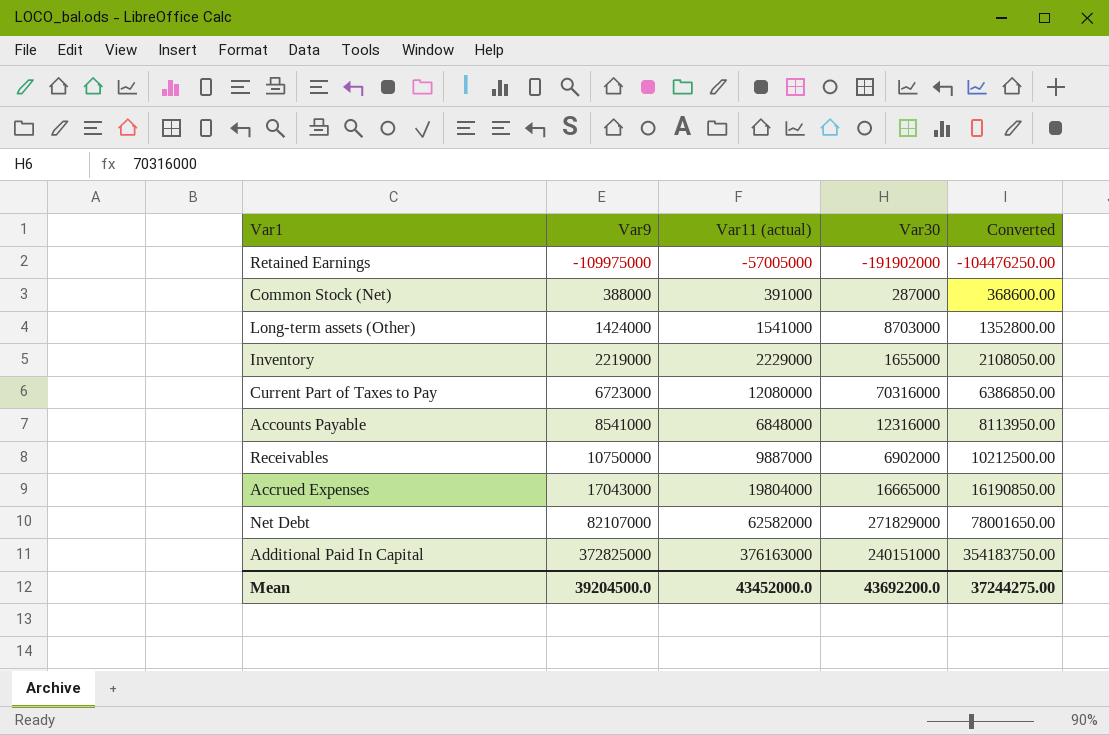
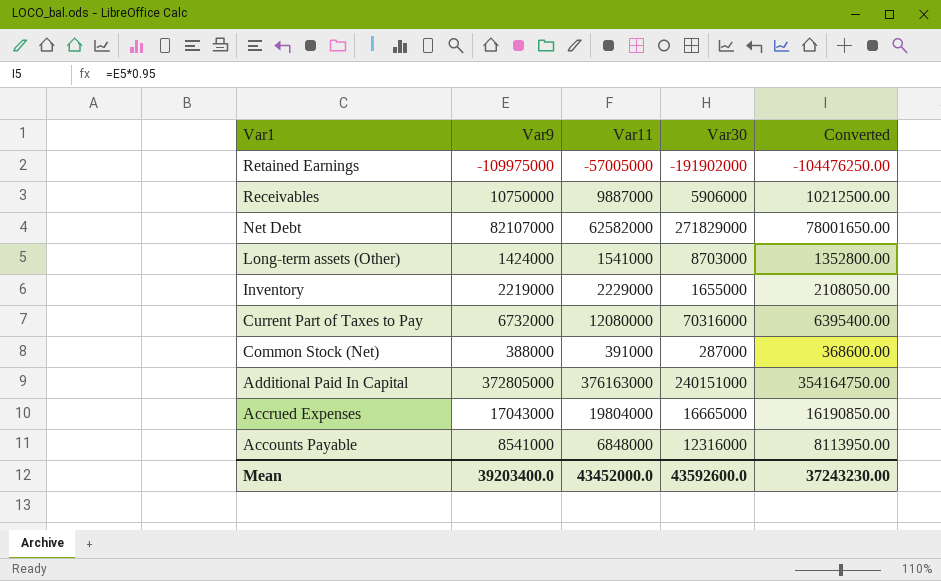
row order: Var9 ascending -> Var1 descending
column name: Var11 (actual) -> Var11
Receivables | Var30: 6902000 -> 5906000
Current Part of Taxes to Pay | Var9: 6723000 -> 6732000
Current Part of Taxes to Pay | Converted: 6386850.00 -> 6395400.00
Additional Paid In Capital | Var9: 372825000 -> 372805000
Additional Paid In Capital | Converted: 354183750.00 -> 354164750.00
Mean | Var9: 39204500.0 -> 39203400.0
Mean | Var30: 43692200.0 -> 43592600.0
Mean | Converted: 37244275.00 -> 37243230.00

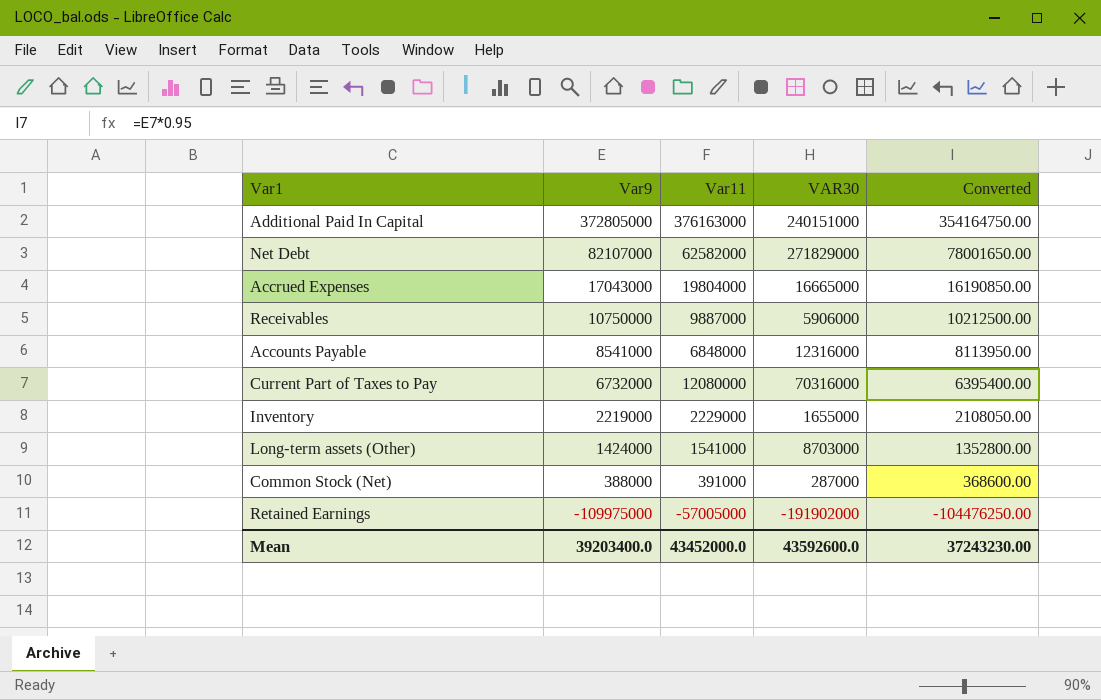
row order: Var1 descending -> Var9 descending
column name: Var30 -> VAR30

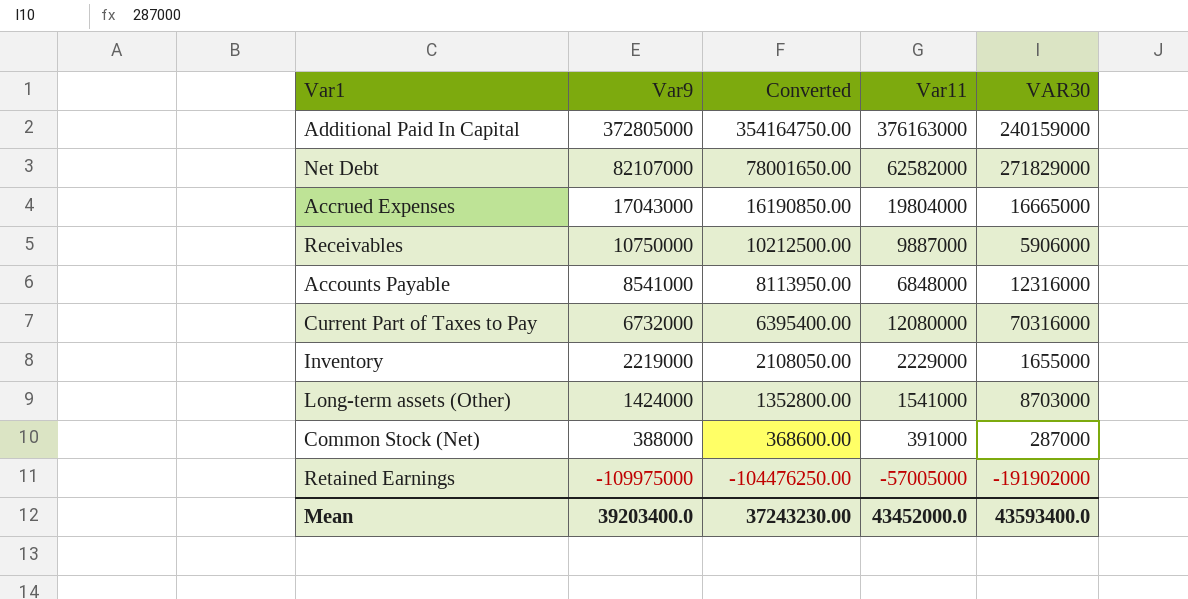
column Converted | position: 5 -> 3
Additional Paid In Capital | VAR30: 240151000 -> 240159000
Mean | VAR30: 43592600.0 -> 43593400.0

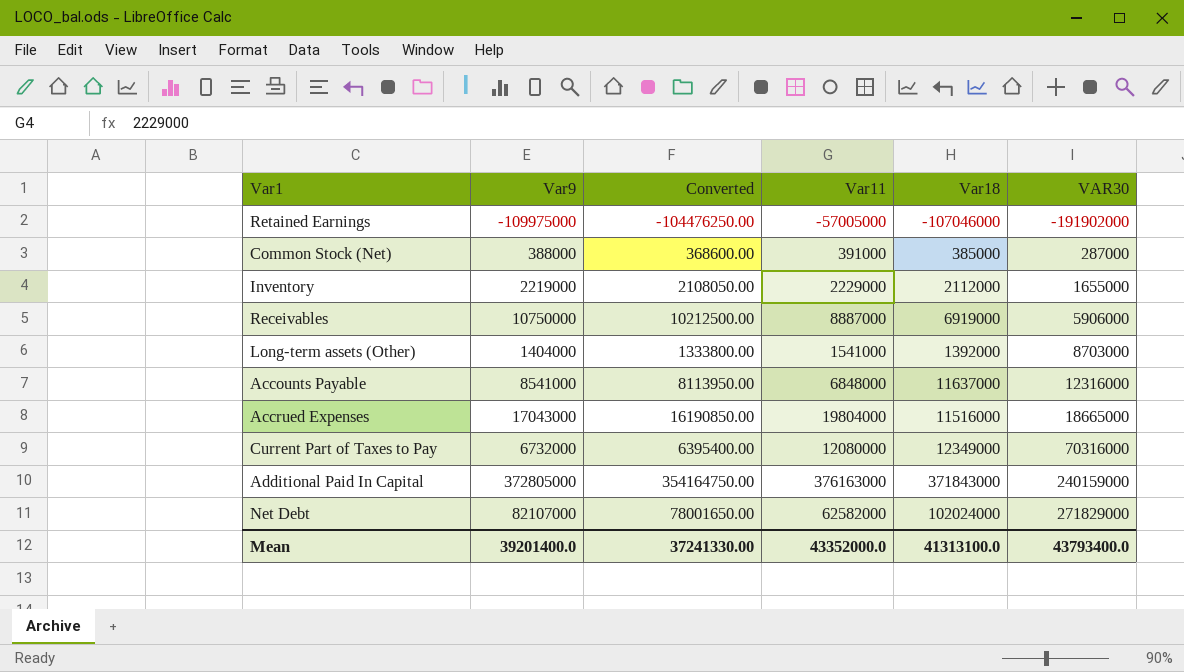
row order: Var9 descending -> VAR30 ascending
column Var18 | position: none -> 5
Receivables | Var11: 9887000 -> 8887000
Long-term assets (Other) | Var9: 1424000 -> 1404000
Long-term assets (Other) | Converted: 1352800.00 -> 1333800.00
Accrued Expenses | VAR30: 16665000 -> 18665000
Mean | Var9: 39203400.0 -> 39201400.0
Mean | Converted: 37243230.00 -> 37241330.00
Mean | Var11: 43452000.0 -> 43352000.0
Mean | VAR30: 43593400.0 -> 43793400.0

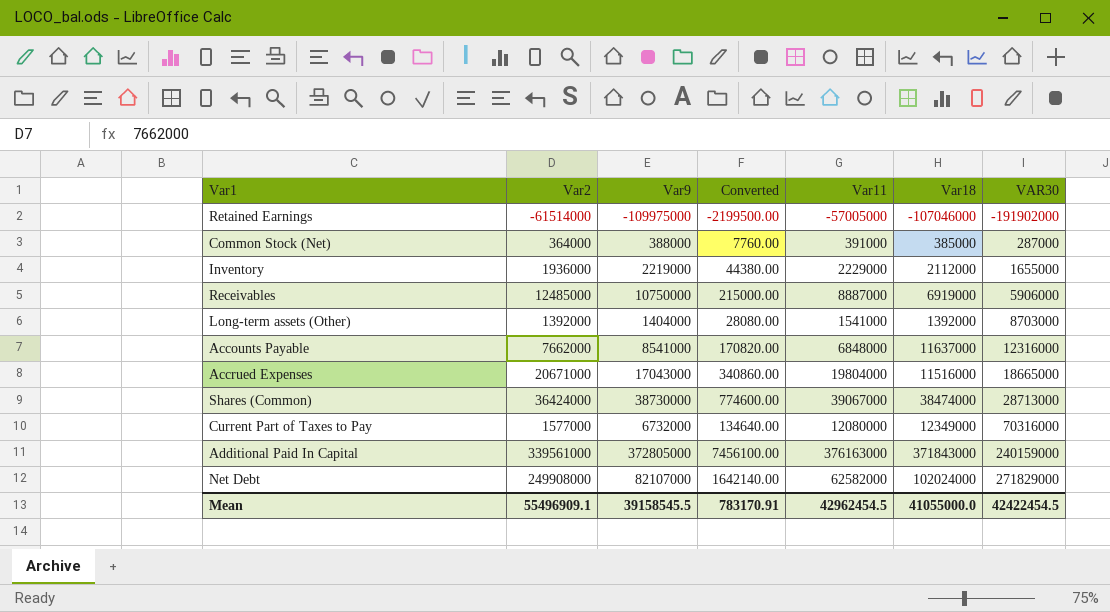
column Var2 | position: none -> 2
column Converted | formula: [Var9] * 0.95 -> [Var9] * 0.02
row Shares (Common): none -> 36424000 | 38730000 | 774600.00 | 39067000 | 38474000 | 28713000
Mean | Var9: 39201400.0 -> 39158545.5
Mean | Converted: 37241330.00 -> 783170.91
Mean | Var11: 43352000.0 -> 42962454.5
Mean | Var18: 41313100.0 -> 41055000.0
Mean | VAR30: 43793400.0 -> 42422454.5

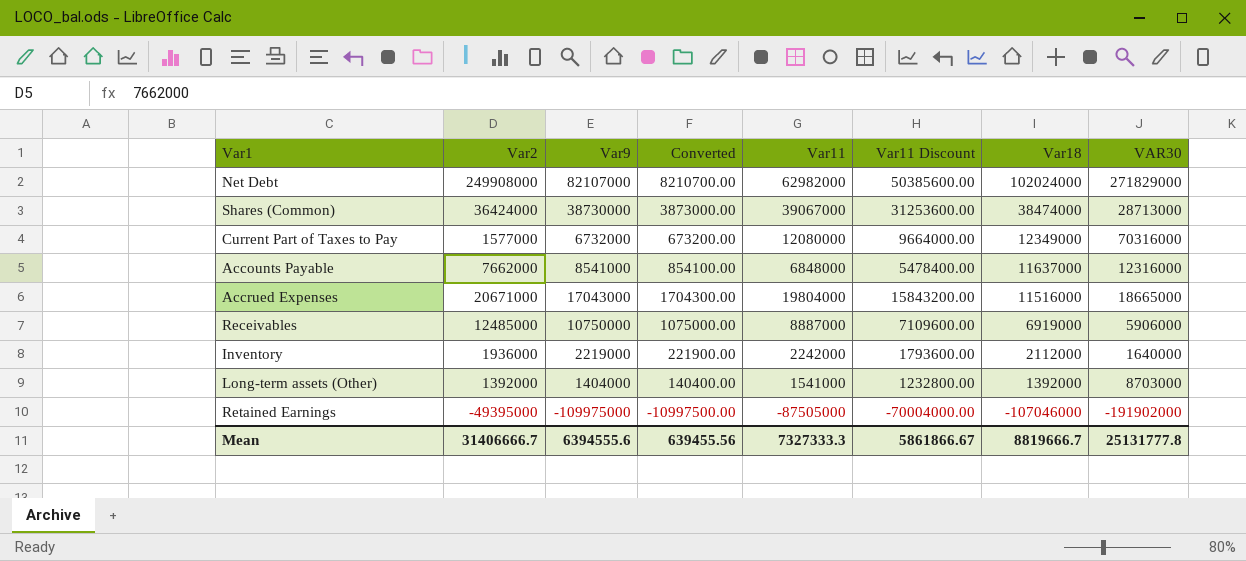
row order: VAR30 ascending -> Var18 descending
column Converted | formula: [Var9] * 0.02 -> [Var9] * 0.1
column Var11 Discount | formula: none -> [Var11] * 0.8
row Common Stock (Net): 364000 | 388000 | 7760.00 | 391000 | 385000 | 287000 -> none
row Additional Paid In Capital: 339561000 | 372805000 | 7456100.00 | 376163000 | 371843000 | 240159000 -> none
Net Debt | Var11: 62582000 -> 62982000
Inventory | Var11: 2229000 -> 2242000
Inventory | VAR30: 1655000 -> 1640000
Retained Earnings | Var2: -61514000 -> -49395000
Retained Earnings | Var11: -57005000 -> -87505000
Mean | Var2: 55496909.1 -> 31406666.7
Mean | Var9: 39158545.5 -> 6394555.6
Mean | Converted: 783170.91 -> 639455.56
Mean | Var11: 42962454.5 -> 7327333.3
Mean | Var18: 41055000.0 -> 8819666.7
Mean | VAR30: 42422454.5 -> 25131777.8

